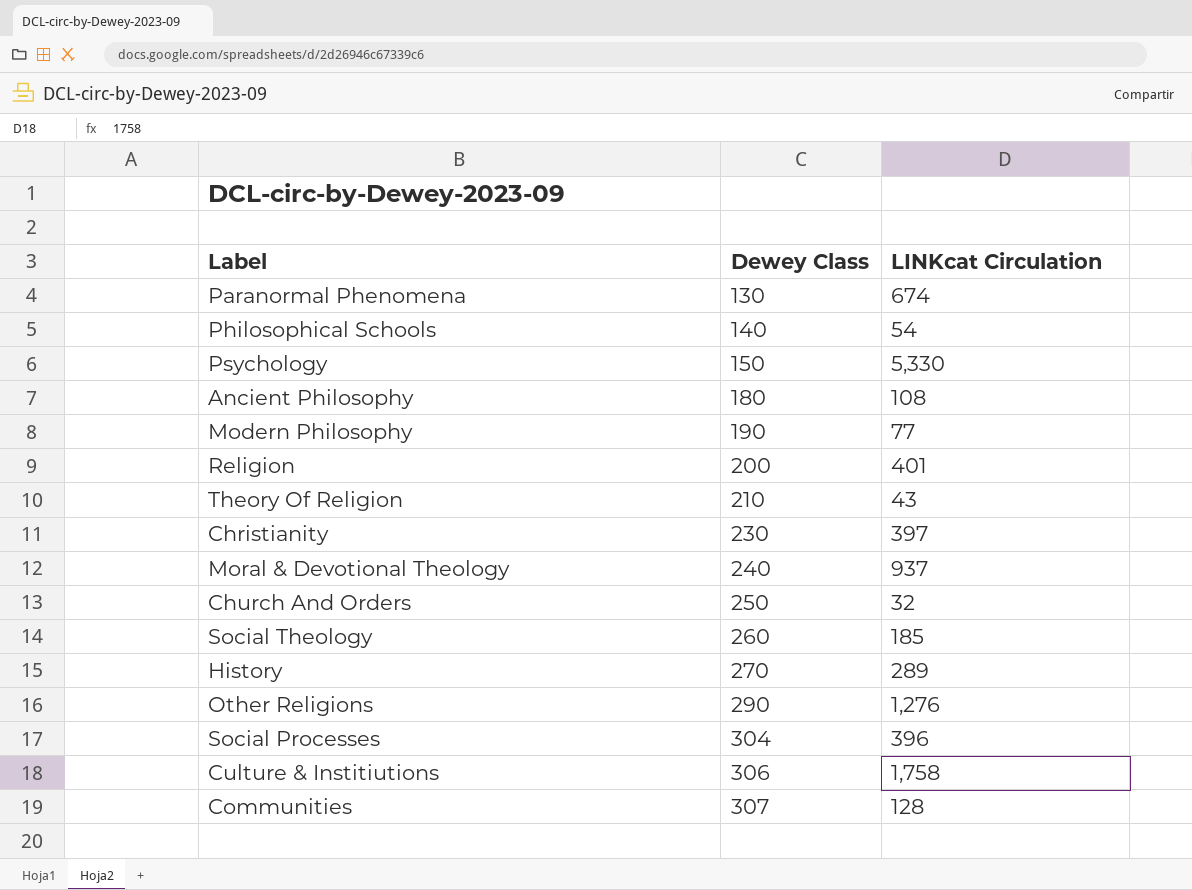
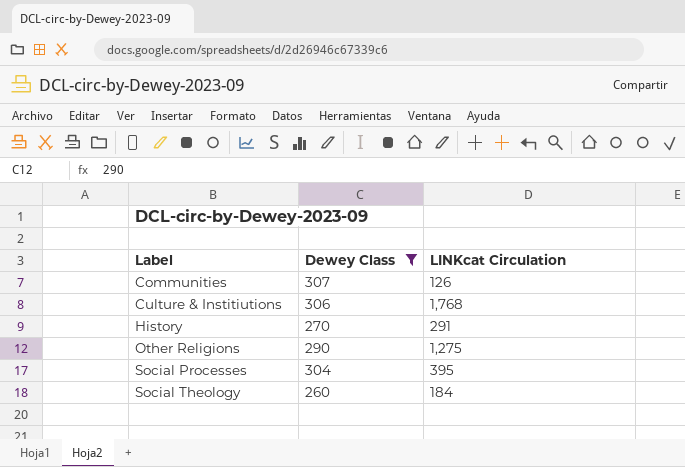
filter: none -> Dewey Class >= 260
row order: Dewey Class ascending -> Label ascending
Communities | LINKcat Circulation: 128 -> 126
Culture & Institiutions | LINKcat Circulation: 1,758 -> 1,768
History | LINKcat Circulation: 289 -> 291
Other Religions | LINKcat Circulation: 1,276 -> 1,275
Social Processes | LINKcat Circulation: 396 -> 395
Social Theology | LINKcat Circulation: 185 -> 184

